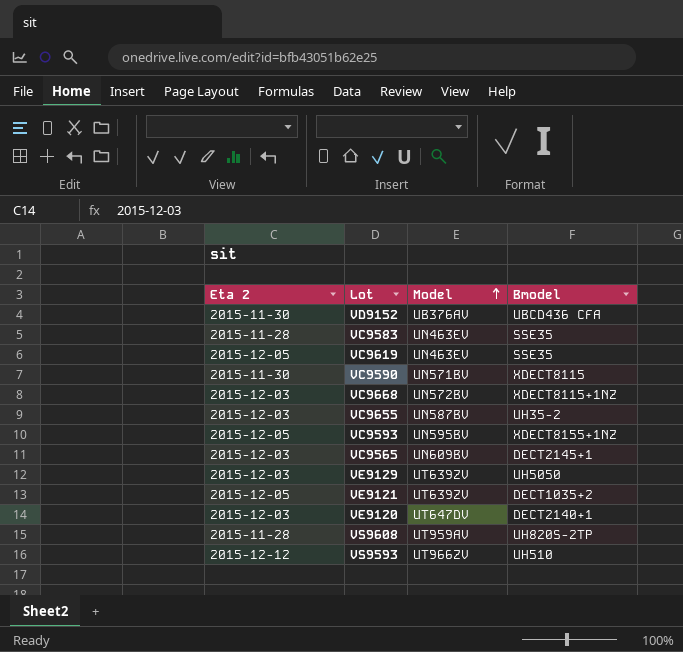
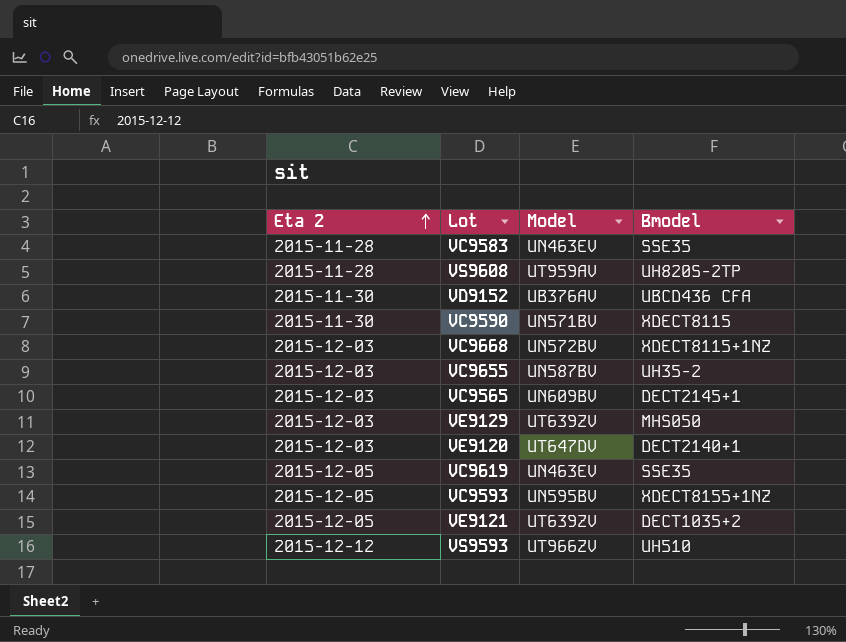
row order: Model ascending -> Eta 2 ascending
VE9129 | Bmodel: UH5050 -> MHS050

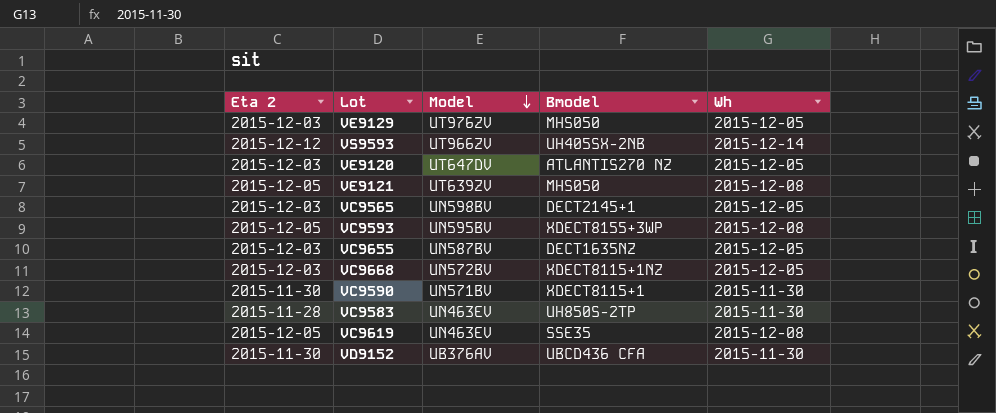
row order: Eta 2 ascending -> Model descending
column Wh | position: none -> 5
row VS9608: 2015-11-28 | UT959AV | UH820S-2TP -> none
VE9129 | Model: UT639ZV -> UT976ZV
VS9593 | Bmodel: UH510 -> UH405SX-2NB
VE9120 | Bmodel: DECT2140+1 -> ATLANTIS270 NZ
VE9121 | Bmodel: DECT1035+2 -> MHS050
VC9565 | Model: UN609BV -> UN598BV
VC9593 | Bmodel: XDECT8155+1NZ -> XDECT8155+3WP
VC9655 | Bmodel: UH35-2 -> DECT1635NZ
VC9590 | Bmodel: XDECT8115 -> XDECT8115+1
VC9583 | Bmodel: SSE35 -> UH850S-2TP

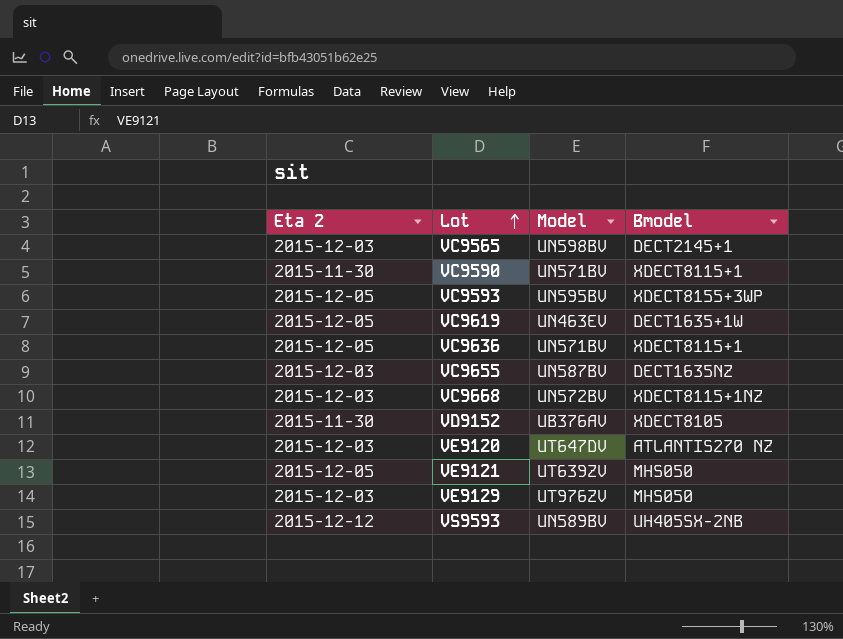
row order: Model descending -> Lot ascending
column Wh | position: 5 -> none
row VC9583: 2015-11-28 | UN463EV | UH850S-2TP | 2015-11-30 -> none
VC9619 | Bmodel: SSE35 -> DECT1635+1W
row VC9636: none -> 2015-12-05 | UN571BV | XDECT8115+1
VD9152 | Bmodel: UBCD436 CFA -> XDECT8105
VS9593 | Model: UT966ZV -> UN589BV

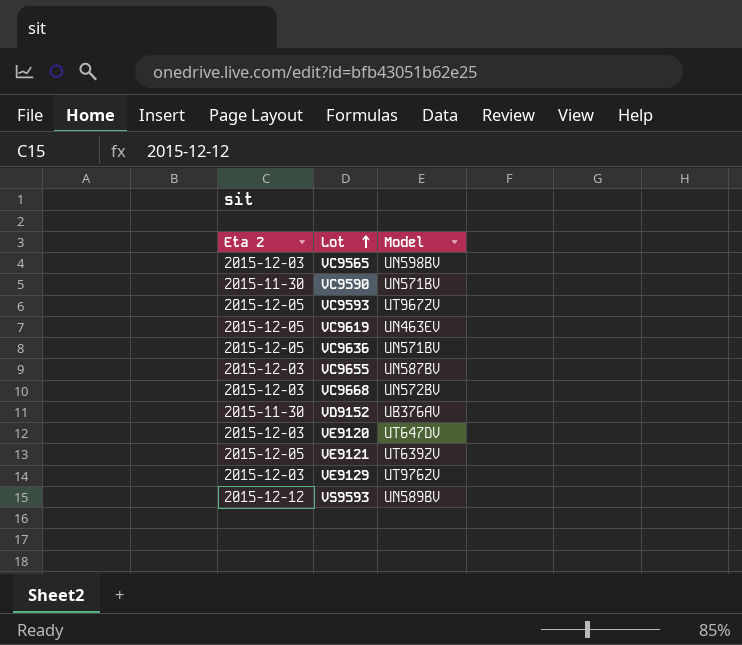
column Bmodel | position: 4 -> none
VC9593 | Model: UN595BV -> UT967ZV

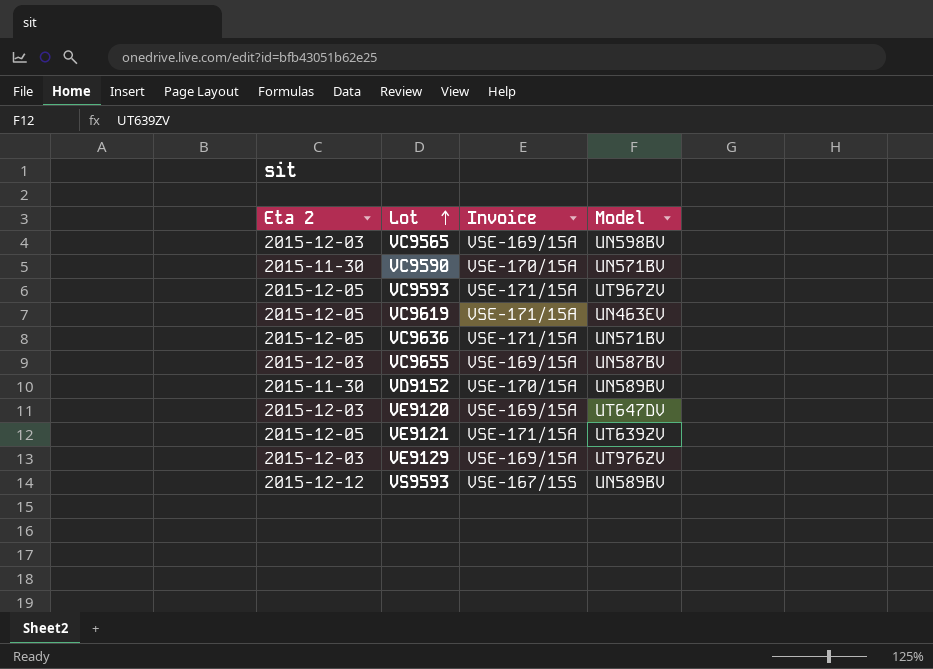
column Invoice | position: none -> 3
row VC9668: 2015-12-03 | UN572BV -> none
VD9152 | Model: UB376AV -> UN589BV

